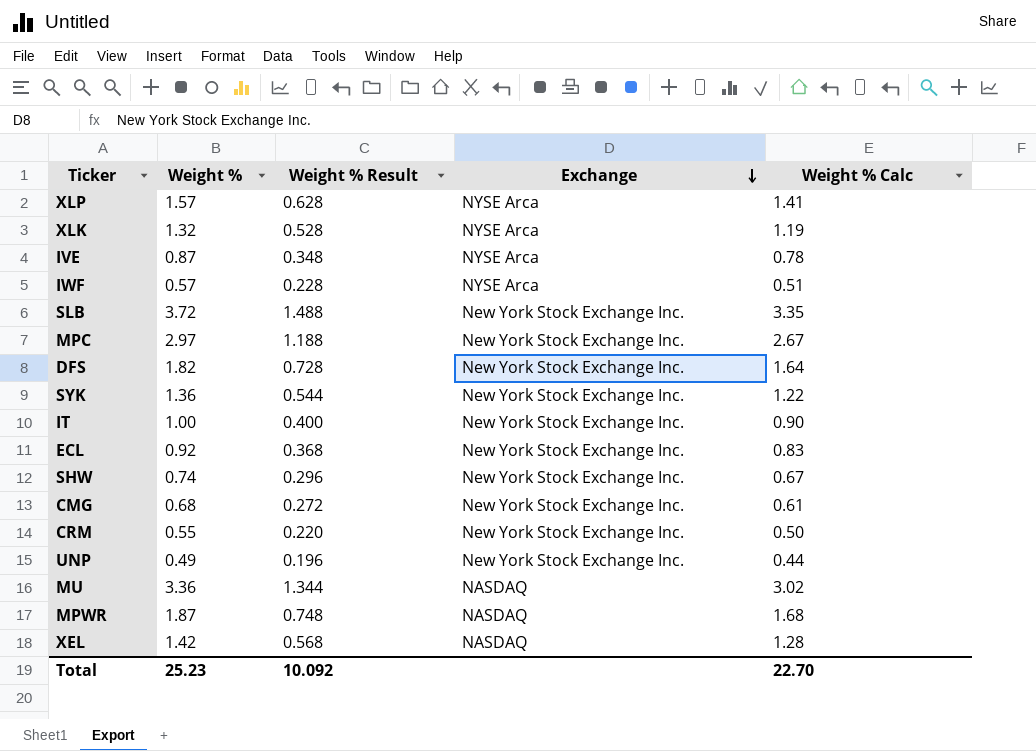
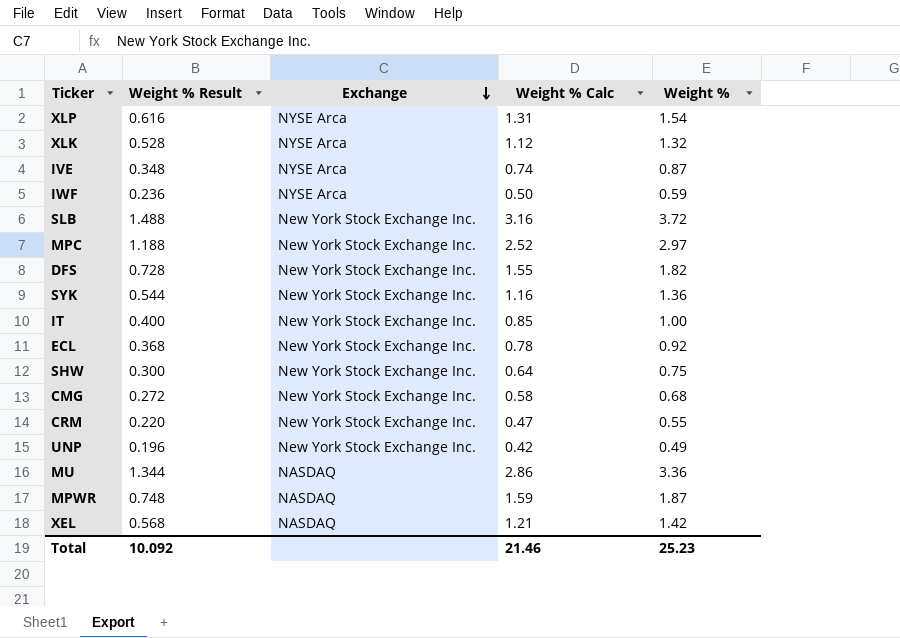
column Weight % Calc | formula: [Weight %] * 0.9 -> [Weight %] * 0.85
column Weight % | position: 2 -> 5
XLP | Weight % Result: 0.628 -> 0.616
XLP | Weight %: 1.57 -> 1.54
IWF | Weight % Result: 0.228 -> 0.236
IWF | Weight %: 0.57 -> 0.59
SHW | Weight % Result: 0.296 -> 0.300
SHW | Weight %: 0.74 -> 0.75
Total | Weight % Calc: 22.70 -> 21.46

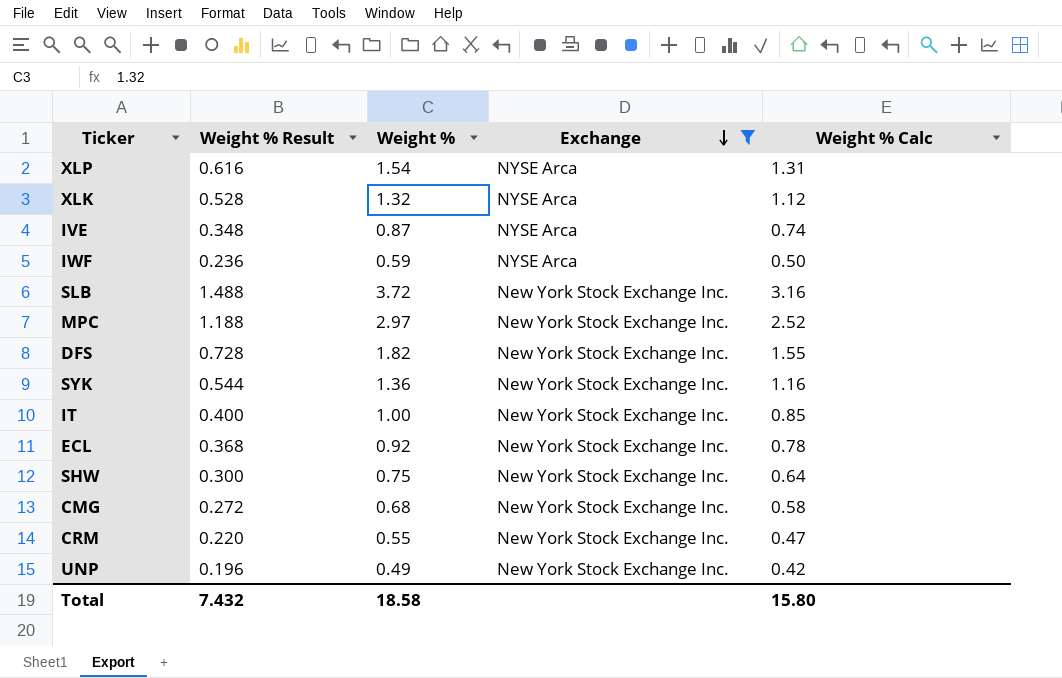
filter: none -> Exchange != NASDAQ
column Weight % | position: 5 -> 3
Total | Weight % Result: 10.092 -> 7.432
Total | Weight %: 25.23 -> 18.58
Total | Weight % Calc: 21.46 -> 15.80

